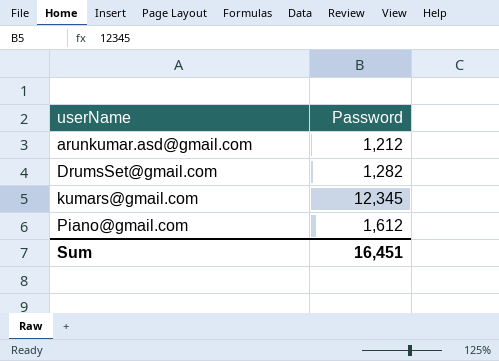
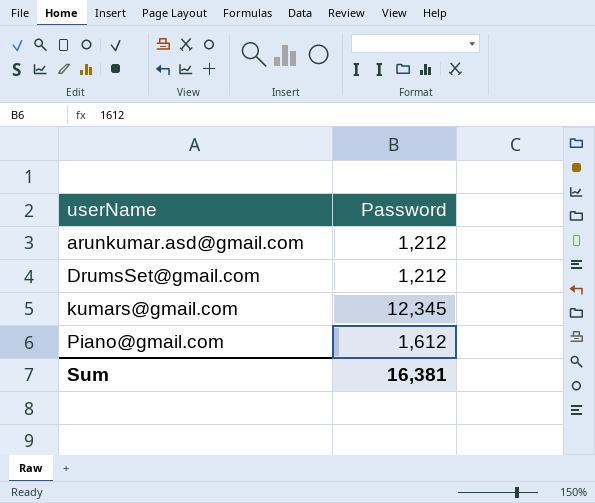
DrumsSet@gmail.com | Password: 1,282 -> 1,212
Sum | Password: 16,451 -> 16,381

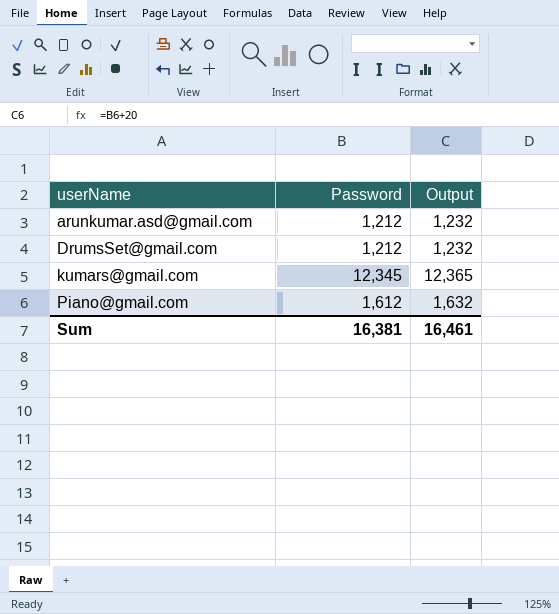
column Output | formula: none -> [Password] + 20

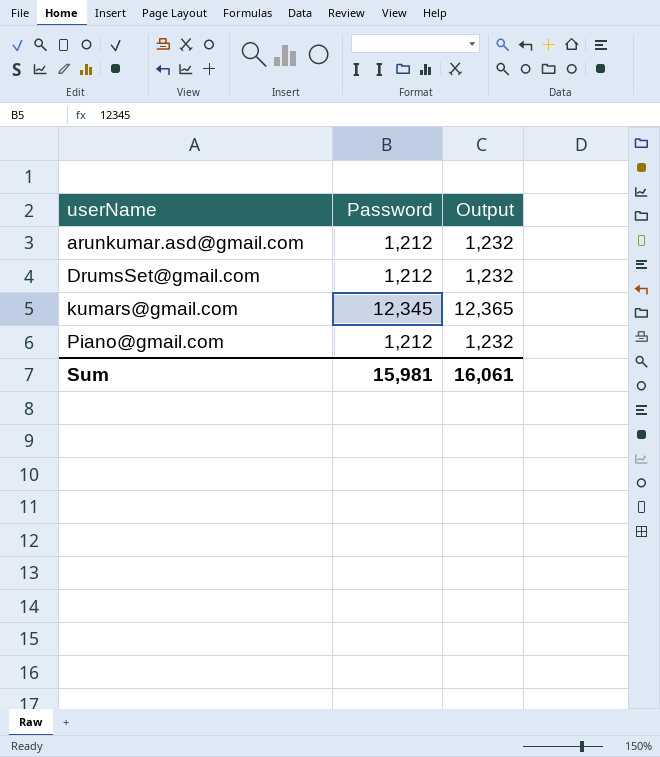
Piano@gmail.com | Password: 1,612 -> 1,212
Piano@gmail.com | Output: 1,632 -> 1,232
Sum | Password: 16,381 -> 15,981
Sum | Output: 16,461 -> 16,061

